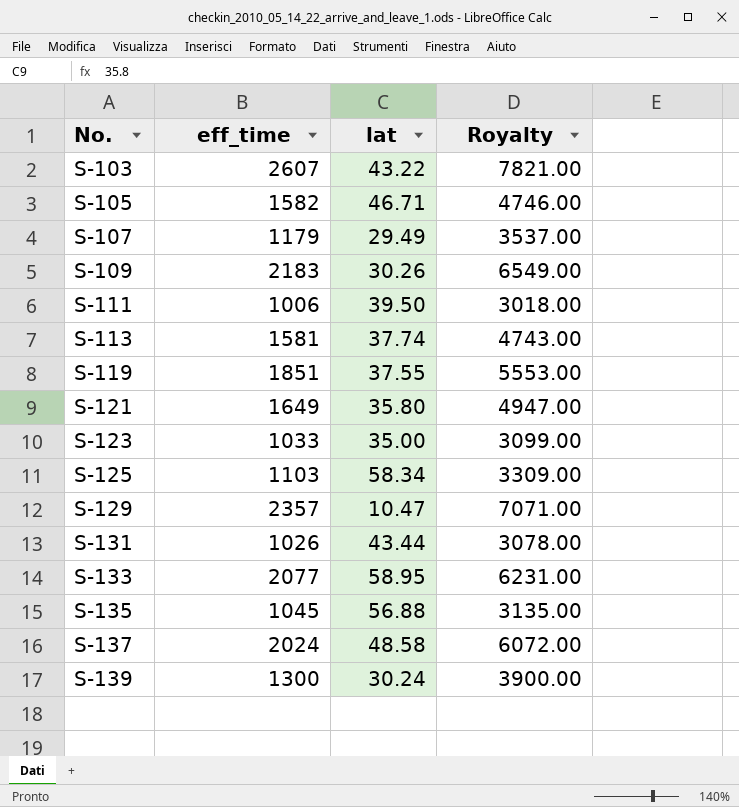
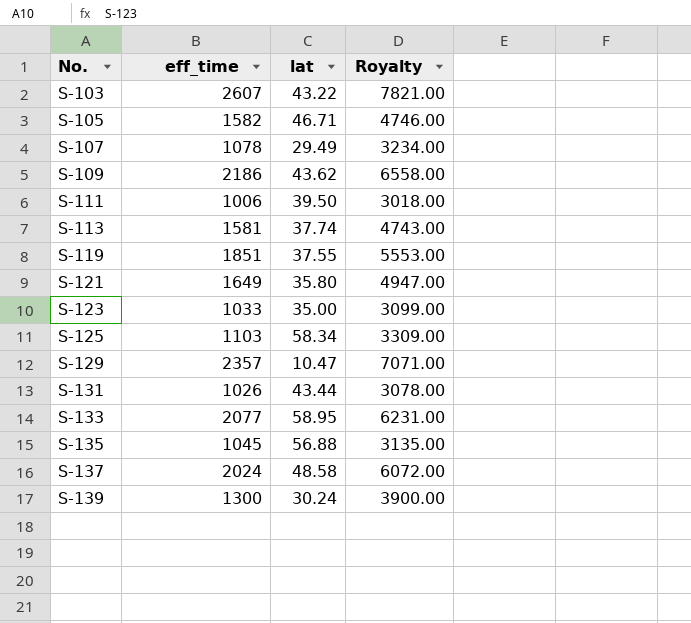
S-107 | eff_time: 1179 -> 1078
S-107 | Royalty: 3537.00 -> 3234.00
S-109 | eff_time: 2183 -> 2186
S-109 | lat: 30.26 -> 43.62
S-109 | Royalty: 6549.00 -> 6558.00

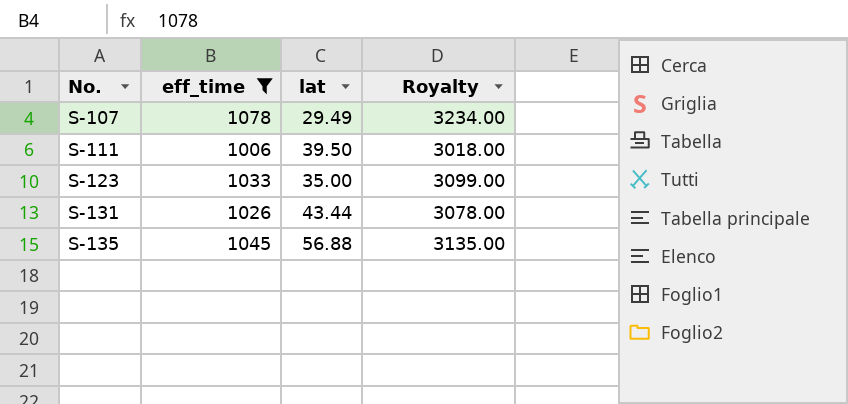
filter: none -> eff_time <= 1078

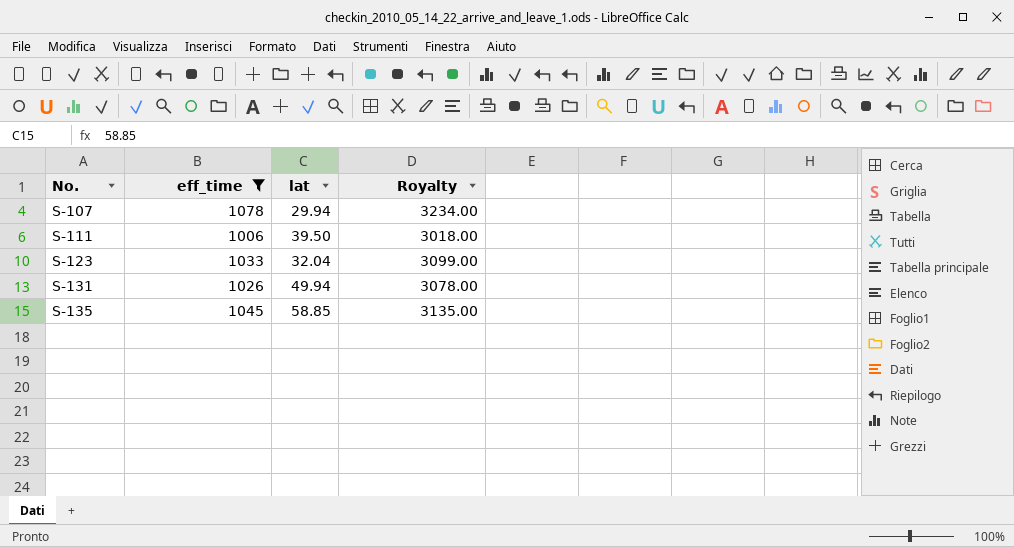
S-107 | lat: 29.49 -> 29.94
S-123 | lat: 35.00 -> 32.04
S-131 | lat: 43.44 -> 49.94
S-135 | lat: 56.88 -> 58.85

